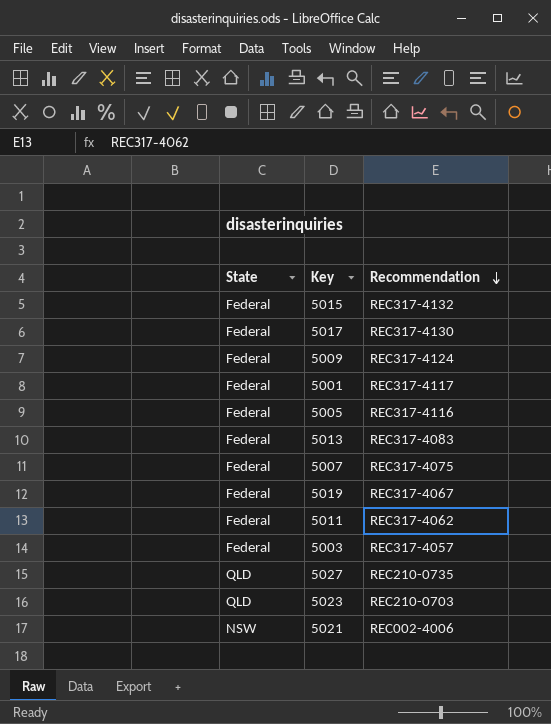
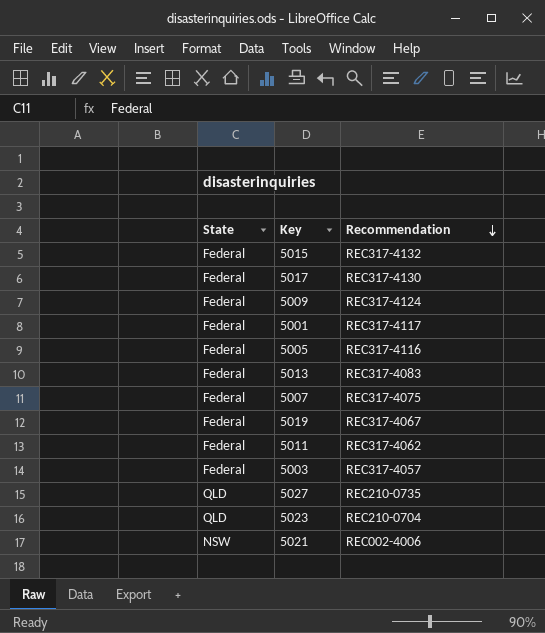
5023 | Recommendation: REC210-0703 -> REC210-0704

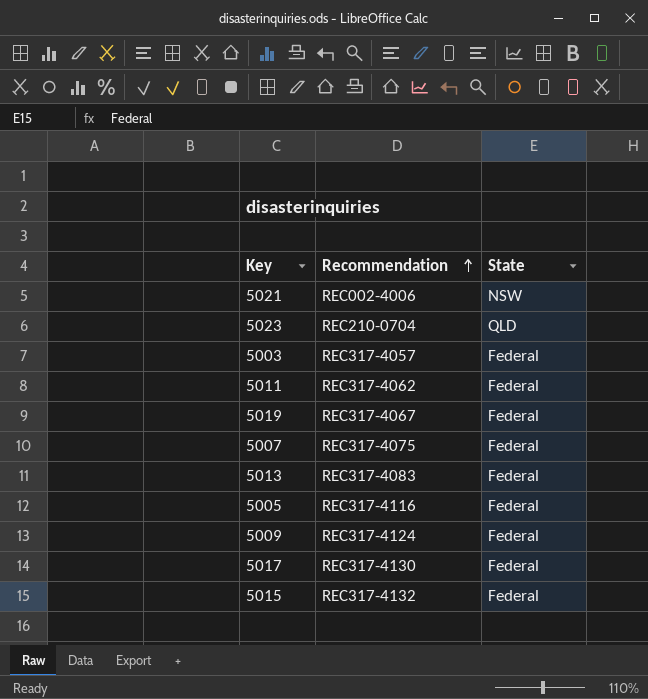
row order: Recommendation descending -> Recommendation ascending
column State | position: 1 -> 3
row 5001: Federal | REC317-4117 -> none
row 5027: QLD | REC210-0735 -> none

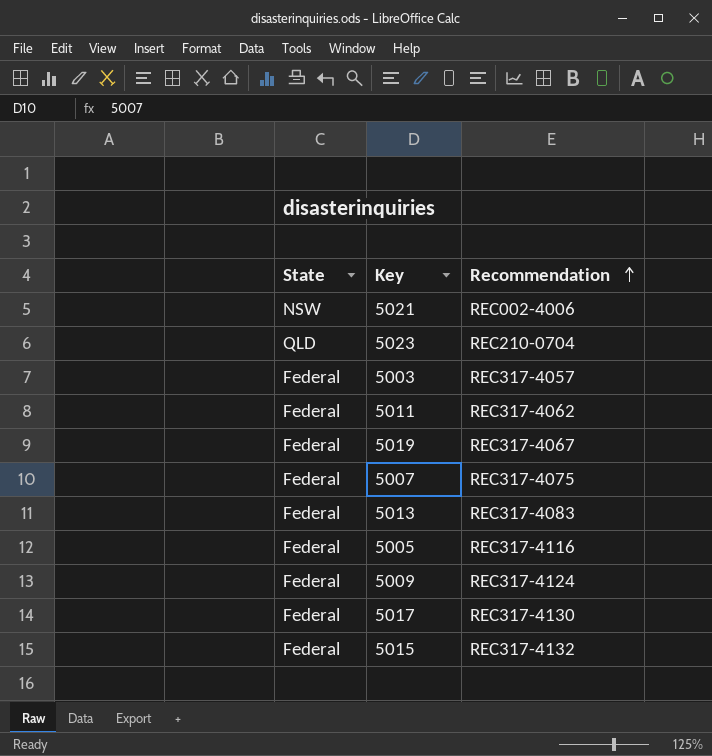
column State | position: 3 -> 1

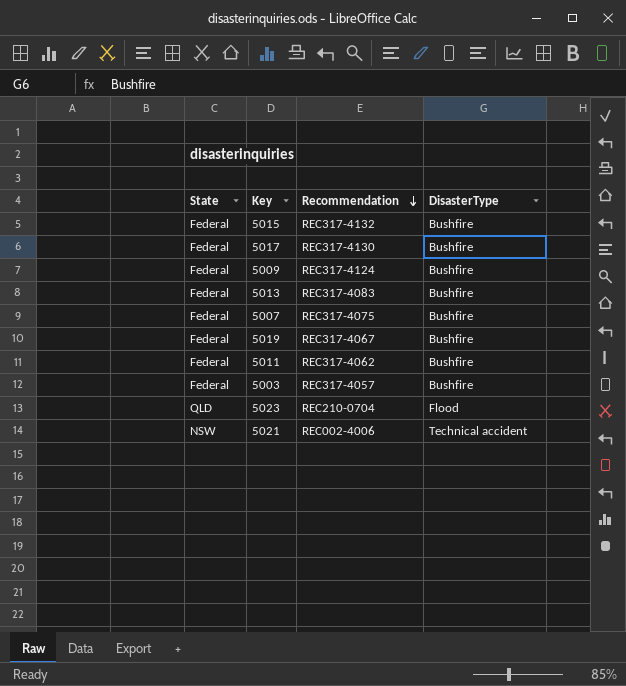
row order: Recommendation ascending -> Recommendation descending
column DisasterType | position: none -> 4
row 5005: Federal | REC317-4116 -> none

